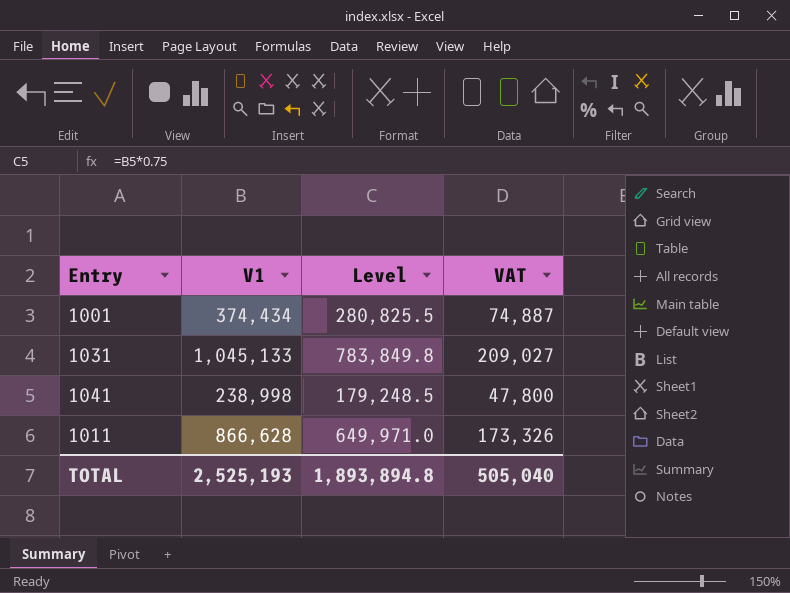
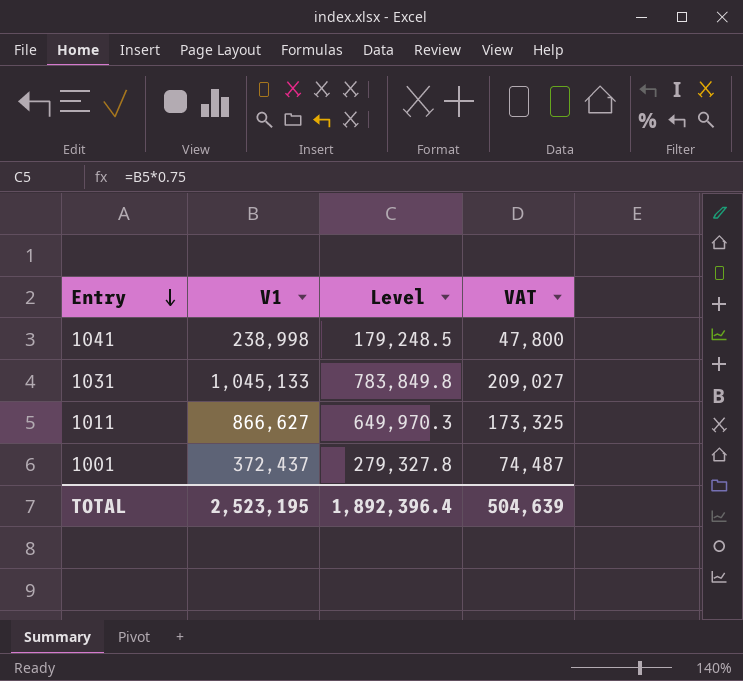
row order: none -> Entry descending
1011 | V1: 866,628 -> 866,627
1011 | Level: 649,971.0 -> 649,970.3
1011 | VAT: 173,326 -> 173,325
1001 | V1: 374,434 -> 372,437
1001 | Level: 280,825.5 -> 279,327.8
1001 | VAT: 74,887 -> 74,487
TOTAL | V1: 2,525,193 -> 2,523,195
TOTAL | Level: 1,893,894.8 -> 1,892,396.4
TOTAL | VAT: 505,040 -> 504,639

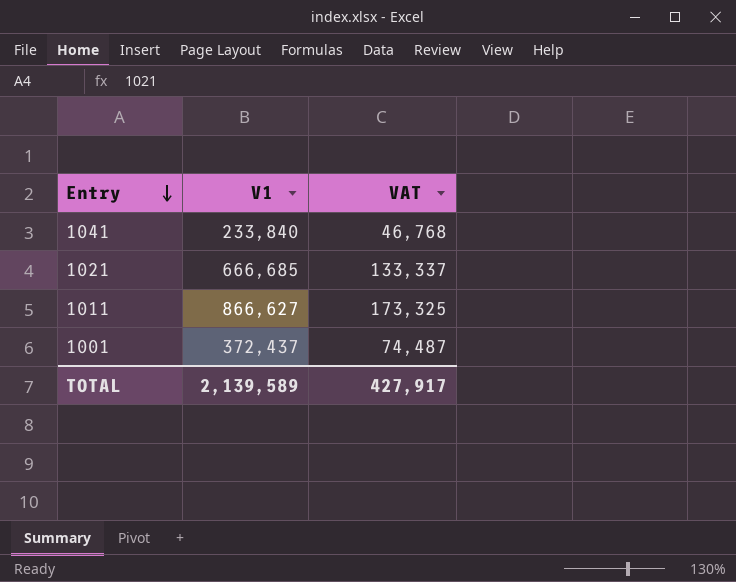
column Level | formula: [V1] * 0.75 -> none
row 1031: 1,045,133 | 783,849.8 | 209,027 -> none
1041 | V1: 238,998 -> 233,840
1041 | VAT: 47,800 -> 46,768
row 1021: none -> 666,685 | 133,337
TOTAL | V1: 2,523,195 -> 2,139,589
TOTAL | VAT: 504,639 -> 427,917

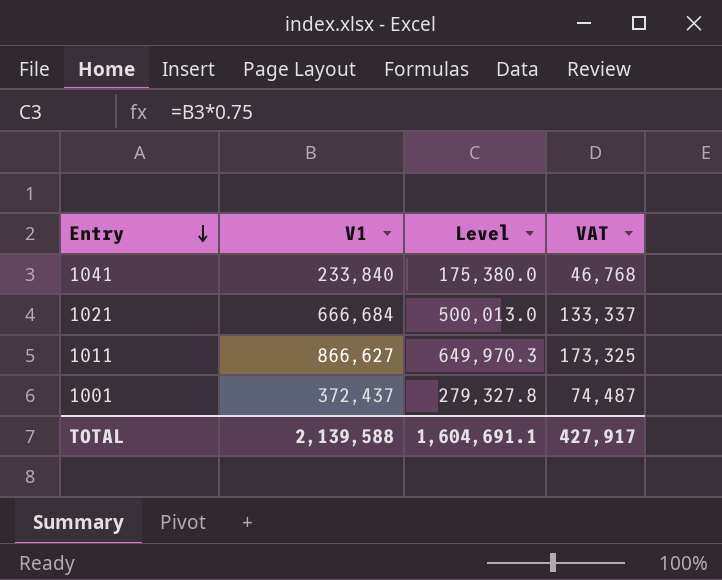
column Level | formula: none -> [V1] * 0.75
1021 | V1: 666,685 -> 666,684
TOTAL | V1: 2,139,589 -> 2,139,588

